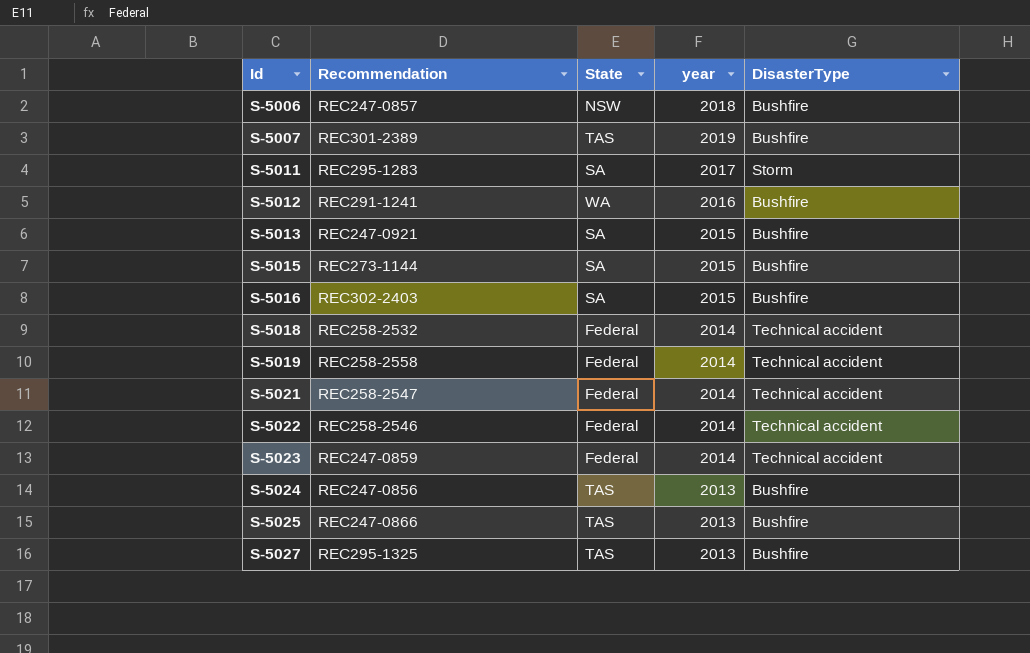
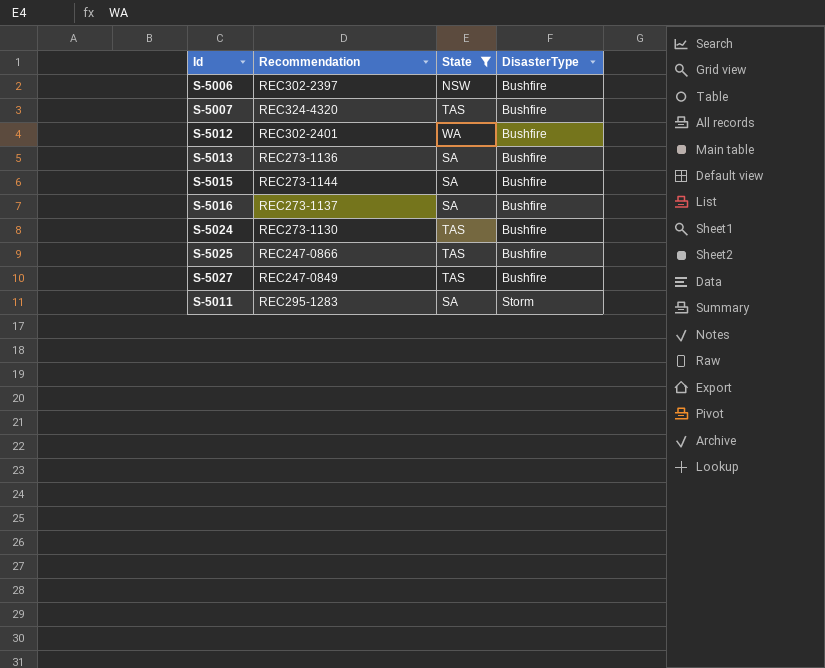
filter: none -> State != Federal
row order: Id ascending -> DisasterType ascending
column year | position: 4 -> none
S-5006 | Recommendation: REC247-0857 -> REC302-2397
S-5007 | Recommendation: REC301-2389 -> REC324-4320
S-5012 | Recommendation: REC291-1241 -> REC302-2401
S-5013 | Recommendation: REC247-0921 -> REC273-1136
S-5016 | Recommendation: REC302-2403 -> REC273-1137
S-5024 | Recommendation: REC247-0856 -> REC273-1130
S-5027 | Recommendation: REC295-1325 -> REC247-0849

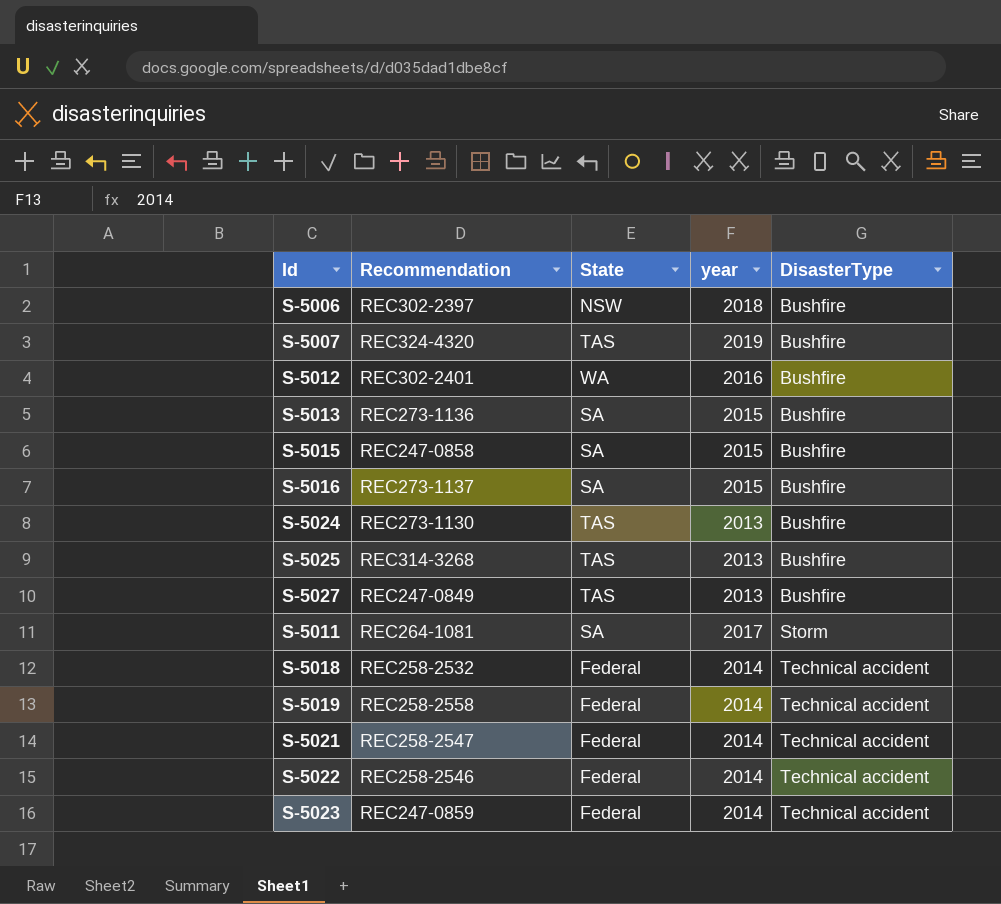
filter: State != Federal -> none
column year | position: none -> 4
S-5015 | Recommendation: REC273-1144 -> REC247-0858
S-5025 | Recommendation: REC247-0866 -> REC314-3268
S-5011 | Recommendation: REC295-1283 -> REC264-1081

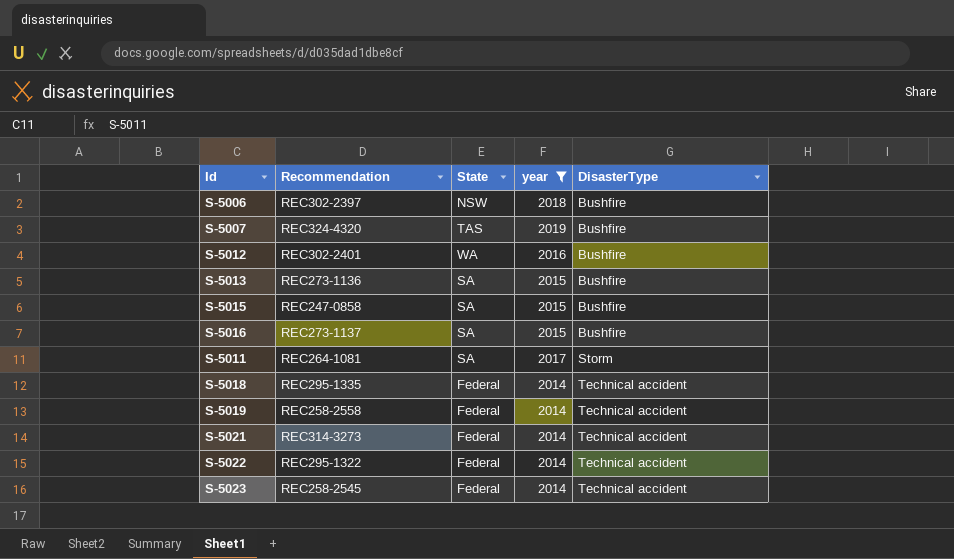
filter: none -> year != 2013
S-5018 | Recommendation: REC258-2532 -> REC295-1335
S-5021 | Recommendation: REC258-2547 -> REC314-3273
S-5022 | Recommendation: REC258-2546 -> REC295-1322
S-5023 | Recommendation: REC247-0859 -> REC258-2545

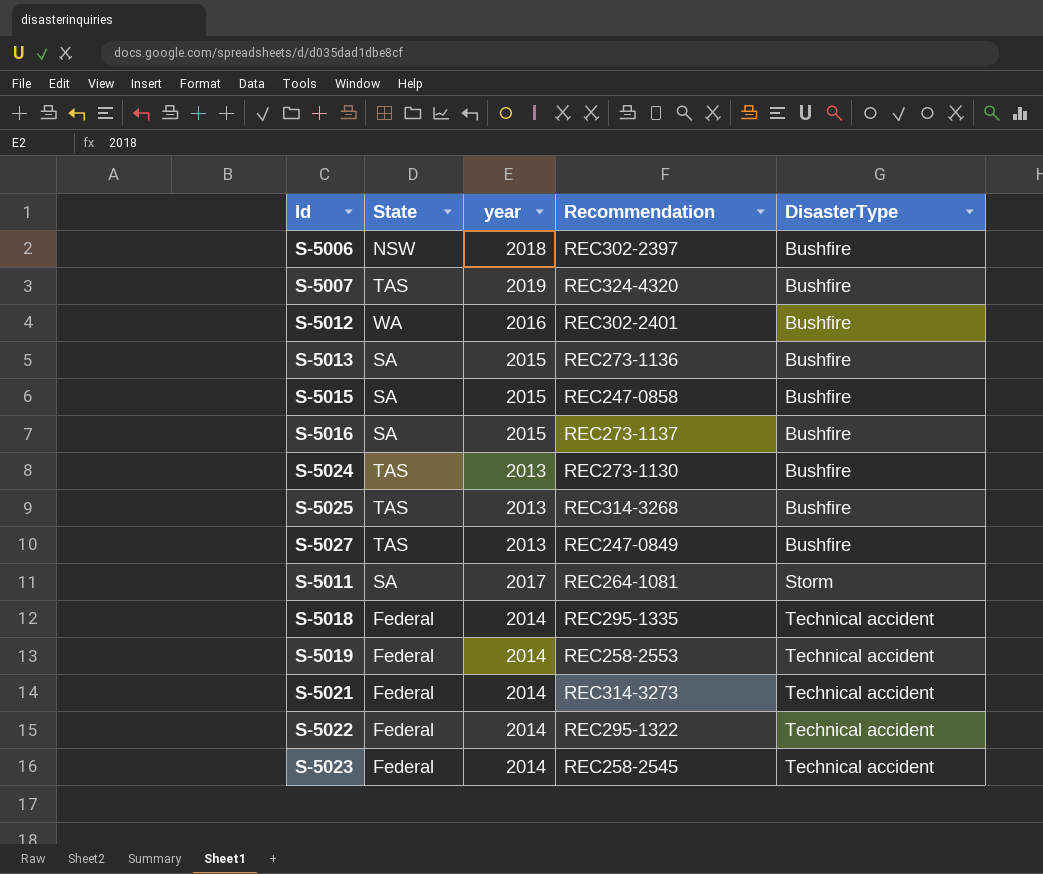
filter: year != 2013 -> none
column Recommendation | position: 2 -> 4
S-5019 | Recommendation: REC258-2558 -> REC258-2553

